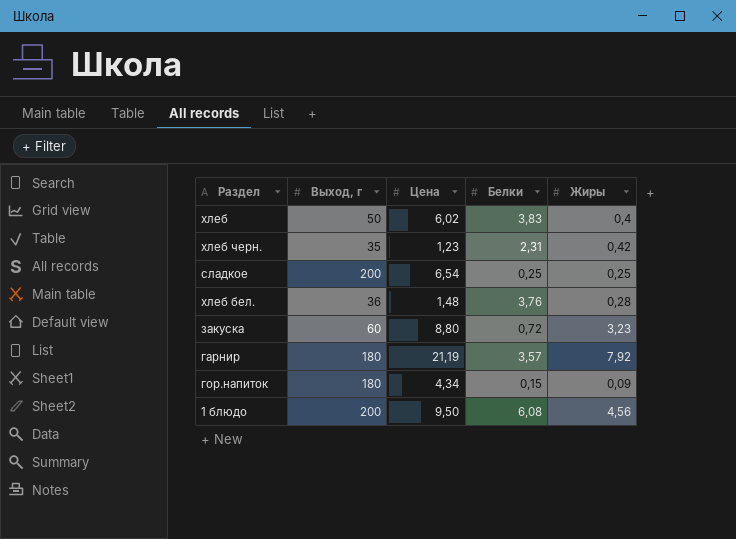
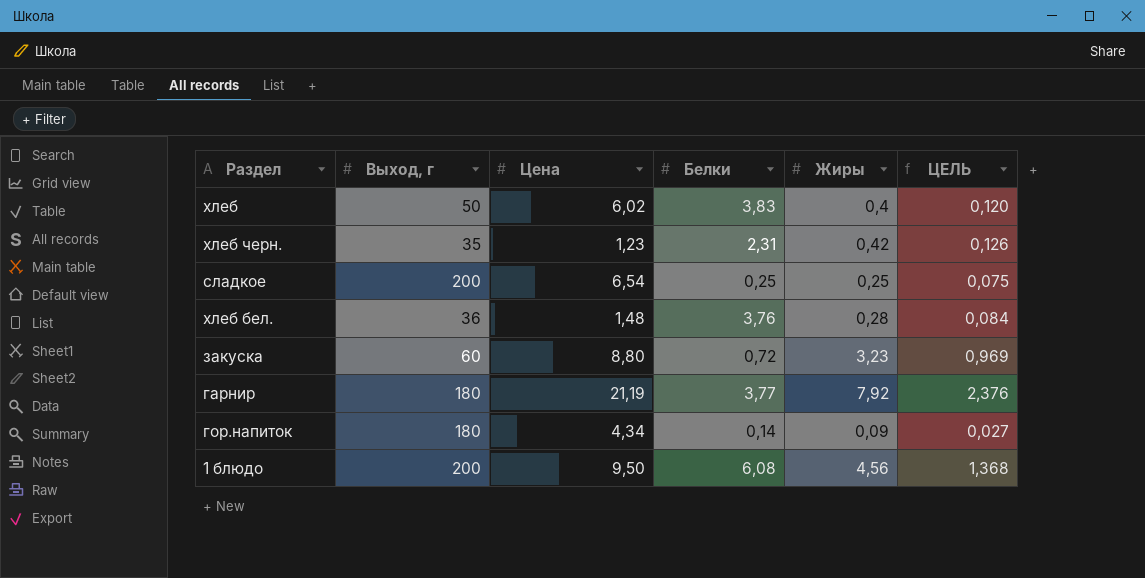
column ЦЕЛЬ | formula: none -> [Жиры] * 0,3
гарнир | Белки: 3,57 -> 3,77
гор.напиток | Белки: 0,15 -> 0,14

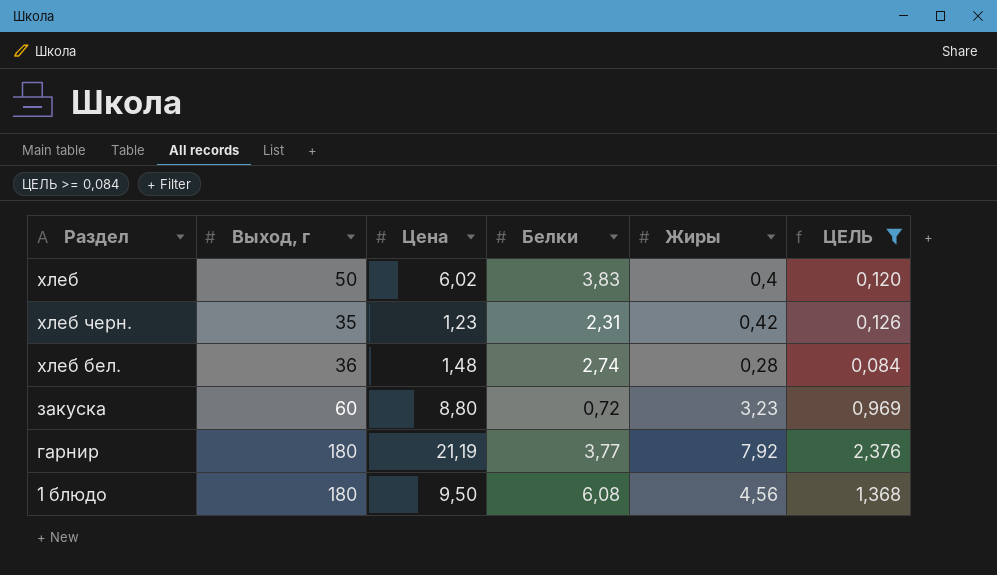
filter: none -> ЦЕЛЬ >= 0,084
хлеб бел. | Белки: 3,76 -> 2,74
1 блюдо | Выход, г: 200 -> 180

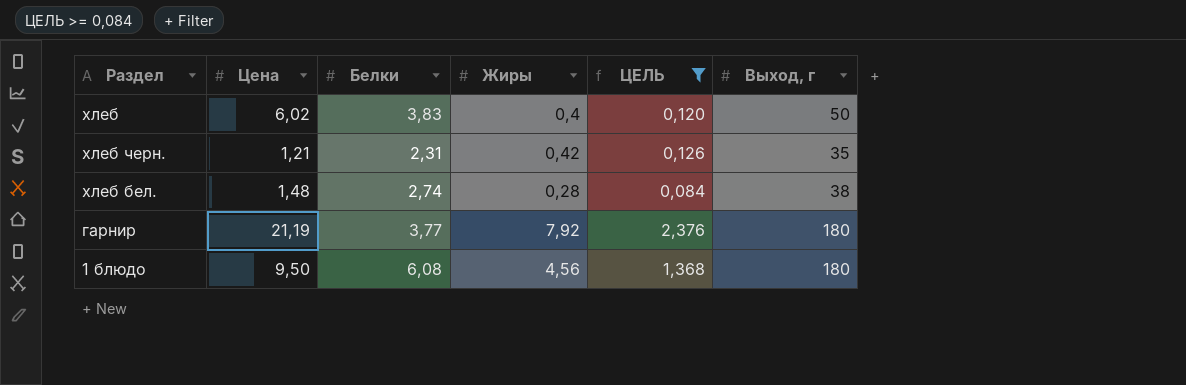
column Выход, г | position: 2 -> 6
row закуска: 60 | 8,80 | 0,72 | 3,23 | 0,969 -> none
хлеб черн. | Цена: 1,23 -> 1,21
хлеб бел. | Выход, г: 36 -> 38

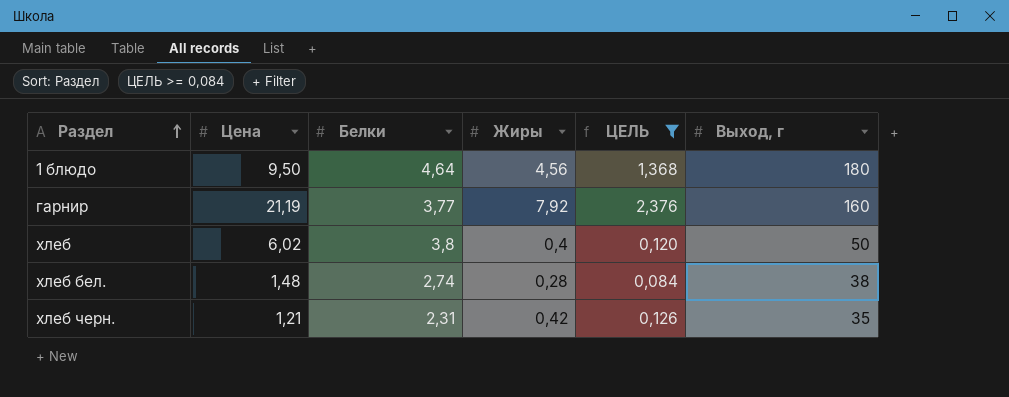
row order: none -> Раздел ascending
1 блюдо | Белки: 6,08 -> 4,64
гарнир | Выход, г: 180 -> 160
хлеб | Белки: 3,83 -> 3,8

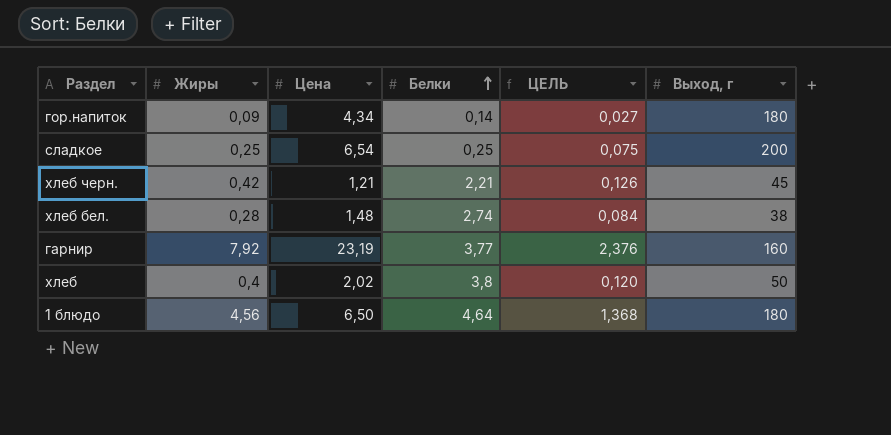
filter: ЦЕЛЬ >= 0,084 -> none
row order: Раздел ascending -> Белки ascending
column Жиры | position: 4 -> 2
хлеб черн. | Белки: 2,31 -> 2,21
хлеб черн. | Выход, г: 35 -> 45
гарнир | Цена: 21,19 -> 23,19
хлеб | Цена: 6,02 -> 2,02
1 блюдо | Цена: 9,50 -> 6,50

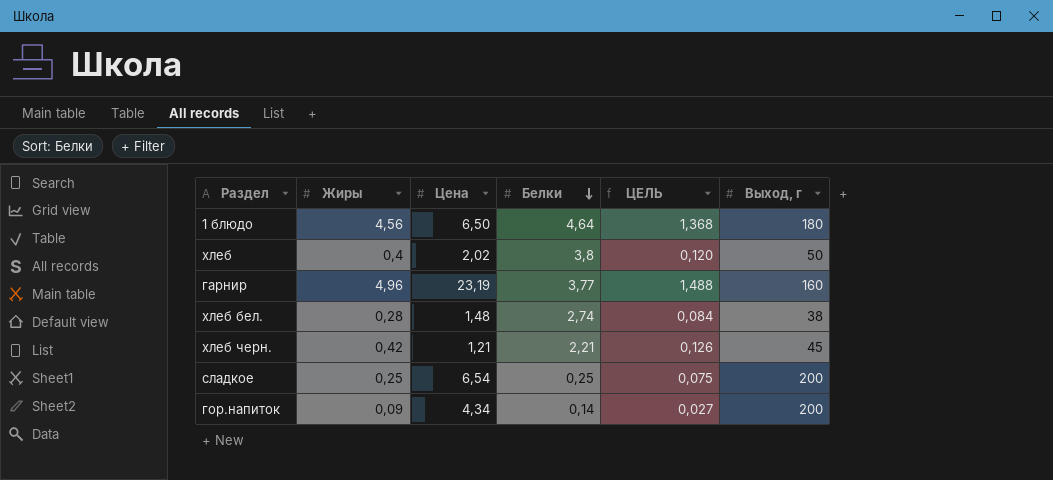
row order: Белки ascending -> Белки descending
гарнир | Жиры: 7,92 -> 4,96
гарнир | ЦЕЛЬ: 2,376 -> 1,488
гор.напиток | Выход, г: 180 -> 200

